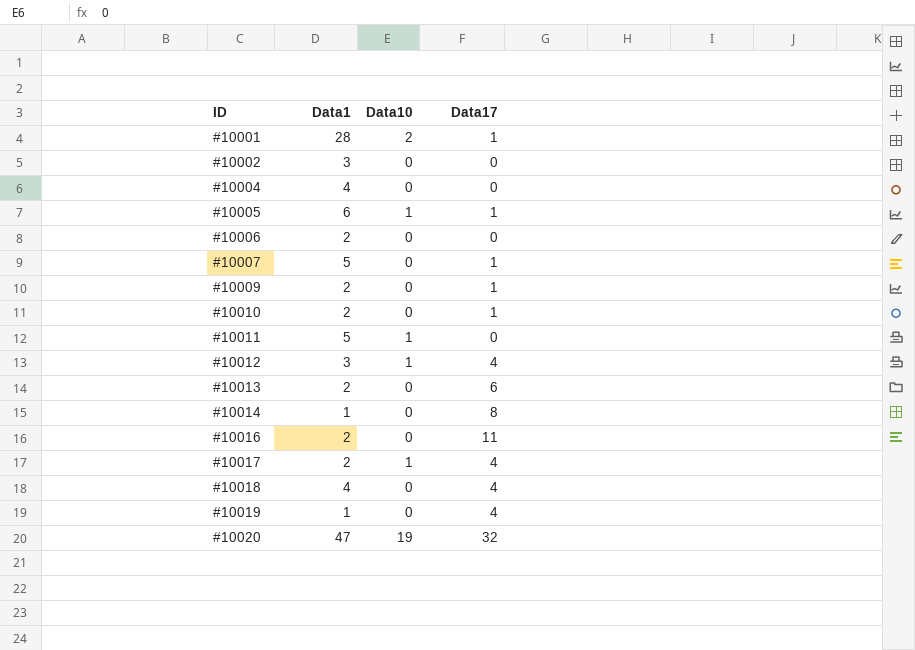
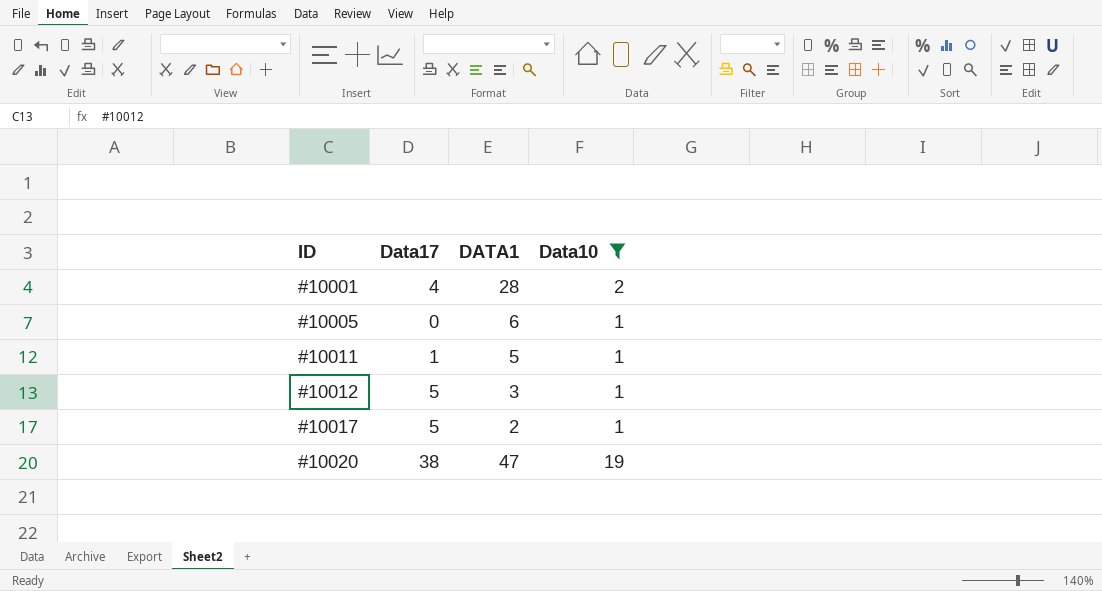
filter: none -> Data10 != 0
column Data17 | position: 4 -> 2
column name: Data1 -> DATA1
#10001 | Data17: 1 -> 4
#10005 | Data17: 1 -> 0
#10011 | Data17: 0 -> 1
#10012 | Data17: 4 -> 5
#10017 | Data17: 4 -> 5
#10020 | Data17: 32 -> 38

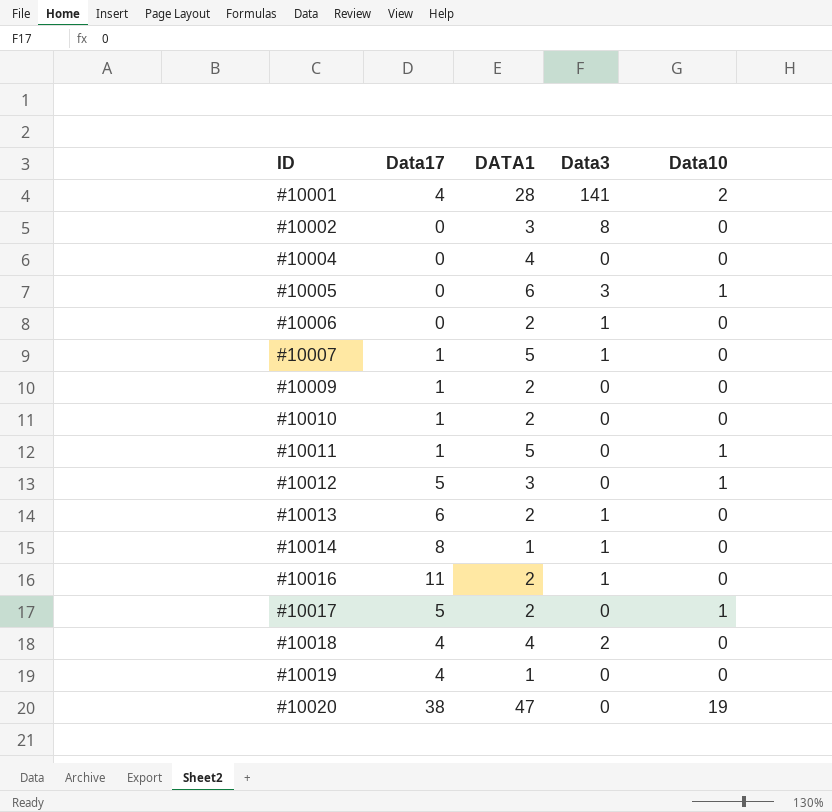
filter: Data10 != 0 -> none
column Data3 | position: none -> 4

